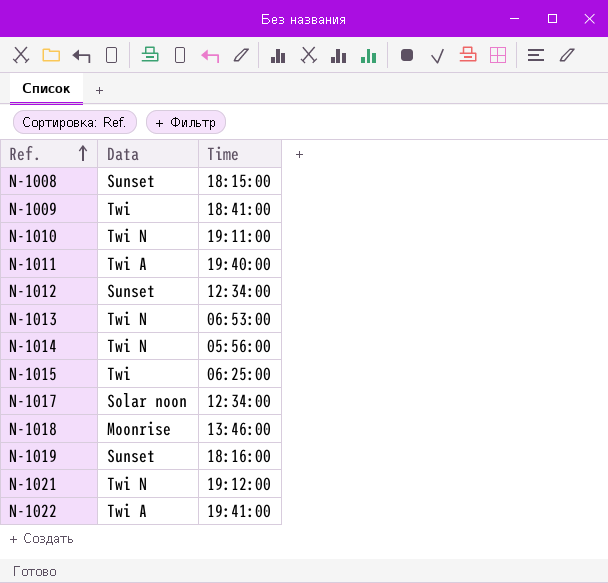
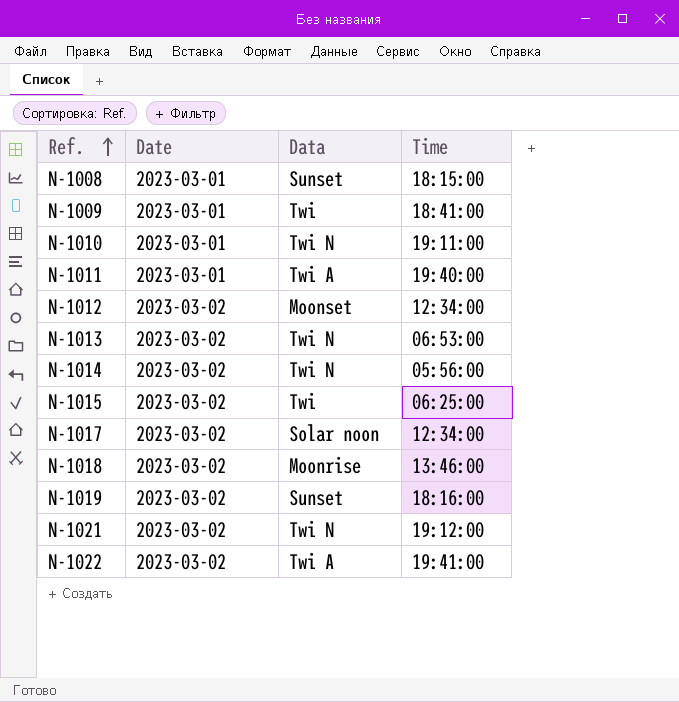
column Date | position: none -> 2
N-1012 | Data: Sunset -> Moonset

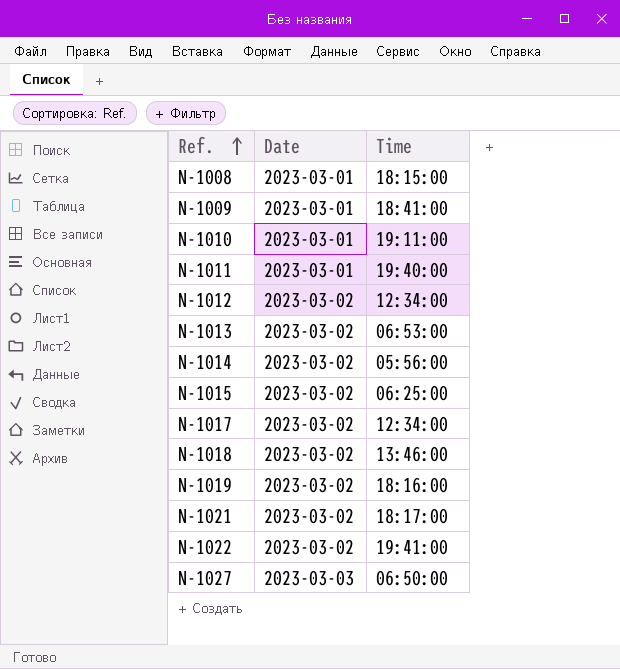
column Data | position: 3 -> none
N-1021 | Time: 19:12:00 -> 18:17:00
row N-1027: none -> 2023-03-03 | 06:50:00

